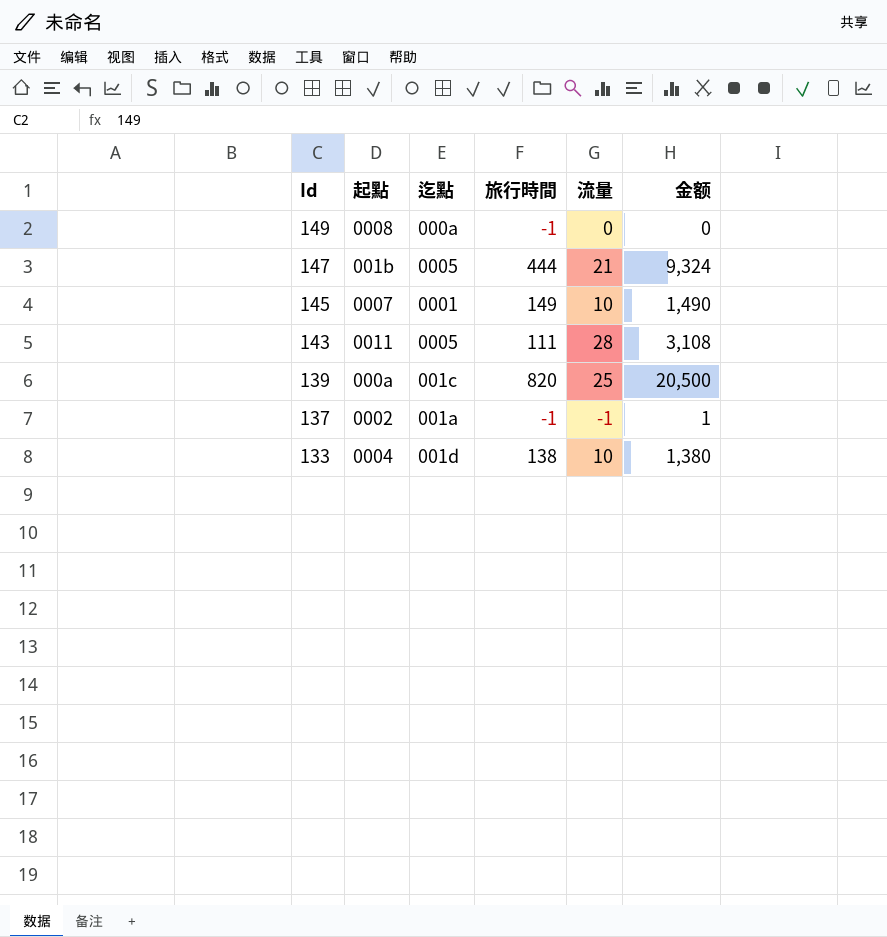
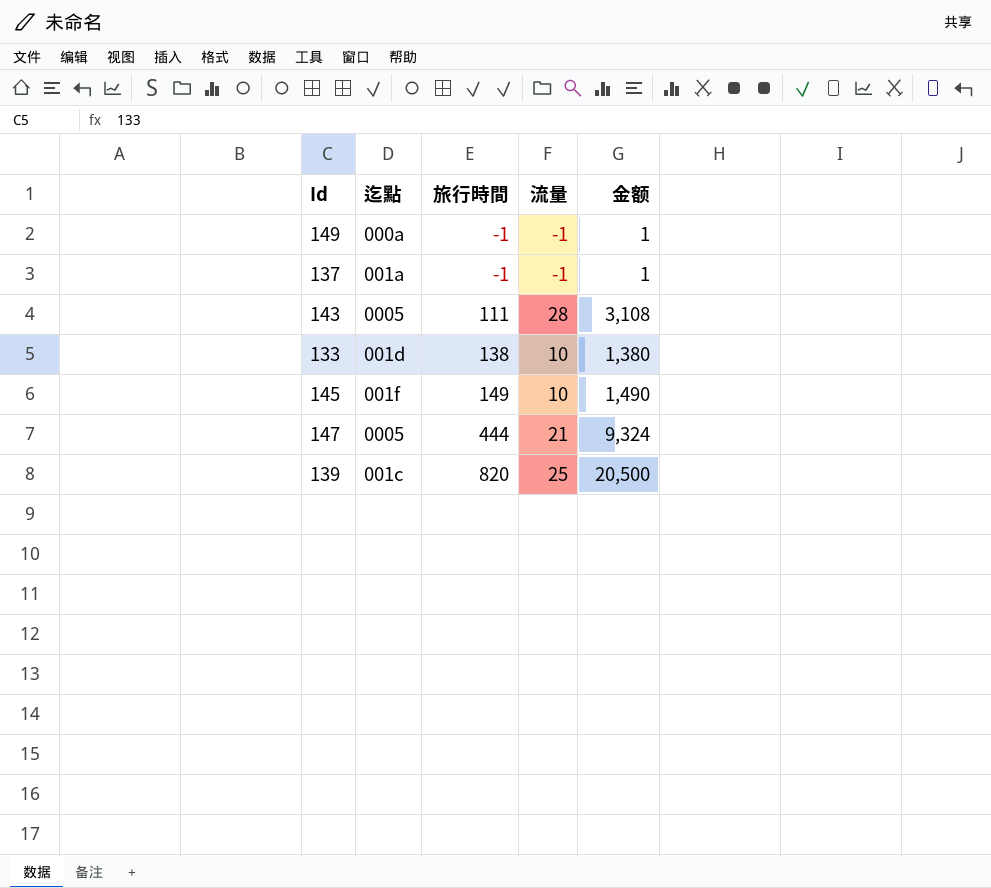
row order: Id descending -> 旅行時間 ascending
column 起點 | position: 2 -> none
149 | 流量: 0 -> -1
149 | 金额: 0 -> 1
145 | 迄點: 0001 -> 001f

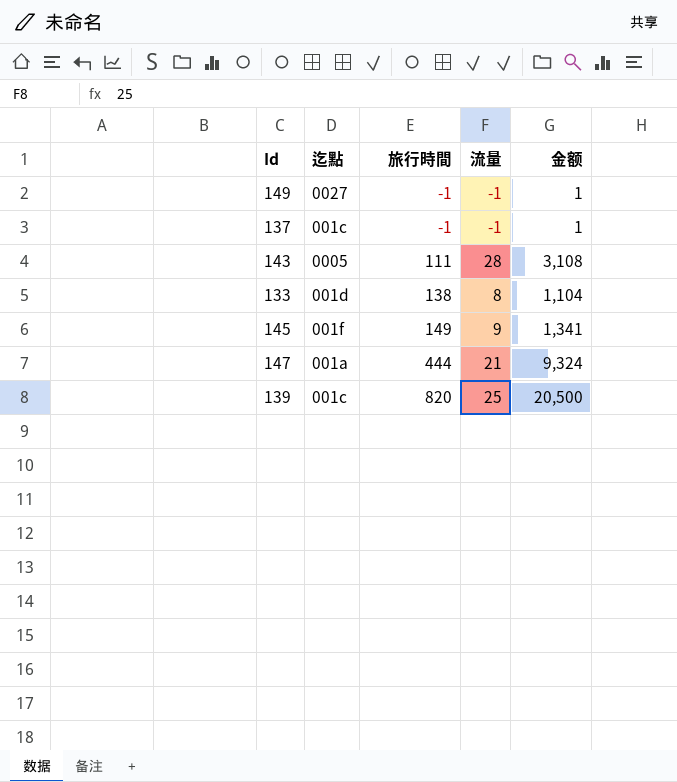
149 | 迄點: 000a -> 0027
137 | 迄點: 001a -> 001c
133 | 流量: 10 -> 8
133 | 金额: 1,380 -> 1,104
145 | 流量: 10 -> 9
145 | 金额: 1,490 -> 1,341
147 | 迄點: 0005 -> 001a

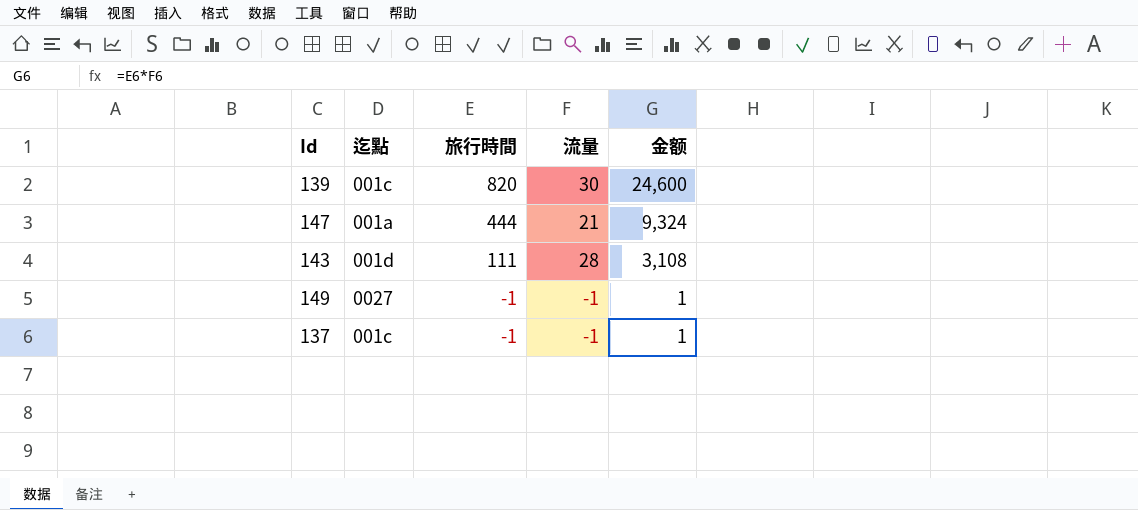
row order: 旅行時間 ascending -> 旅行時間 descending
row 133: 001d | 138 | 8 | 1,104 -> none
row 145: 001f | 149 | 9 | 1,341 -> none
139 | 流量: 25 -> 30
139 | 金额: 20,500 -> 24,600
143 | 迄點: 0005 -> 001d

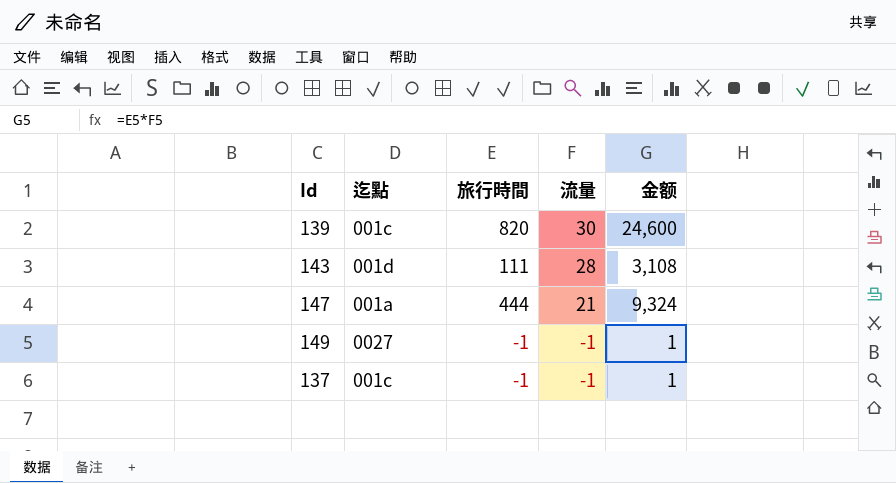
row order: 旅行時間 descending -> 流量 descending

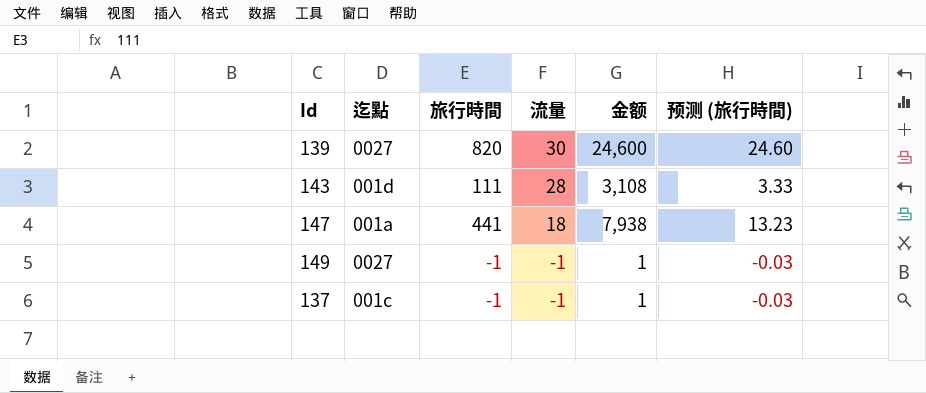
column 预测 (旅行時間) | formula: none -> [旅行時間] * 0.03
139 | 迄點: 001c -> 0027
147 | 旅行時間: 444 -> 441
147 | 流量: 21 -> 18
147 | 金额: 9,324 -> 7,938

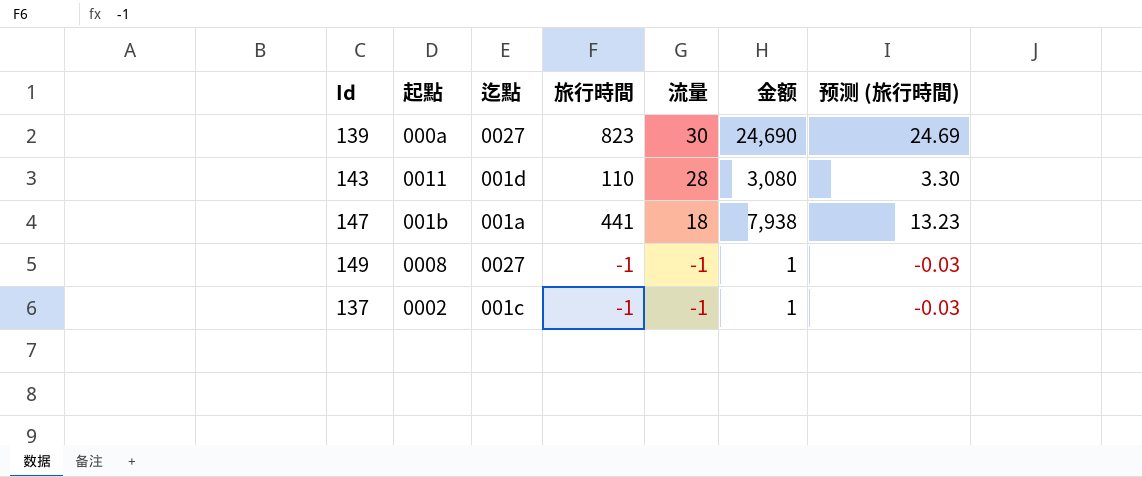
column 起點 | position: none -> 2
139 | 旅行時間: 820 -> 823
139 | 金额: 24,600 -> 24,690
139 | 预测 (旅行時間): 24.60 -> 24.69
143 | 旅行時間: 111 -> 110
143 | 金额: 3,108 -> 3,080
143 | 预测 (旅行時間): 3.33 -> 3.30

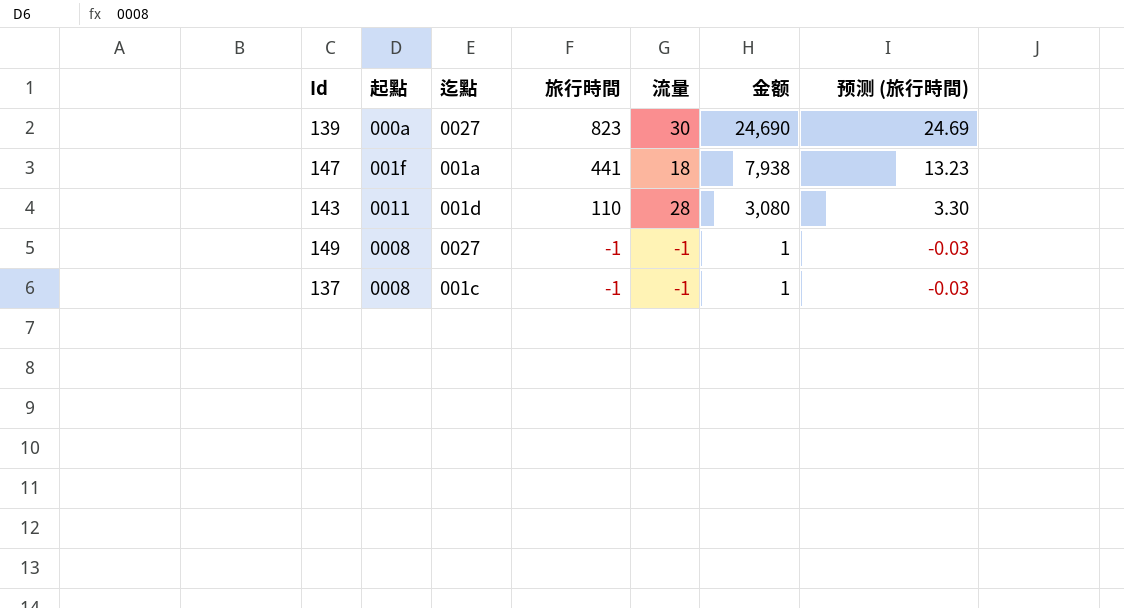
row order: 流量 descending -> 旅行時間 descending
147 | 起點: 001b -> 001f
137 | 起點: 0002 -> 0008

